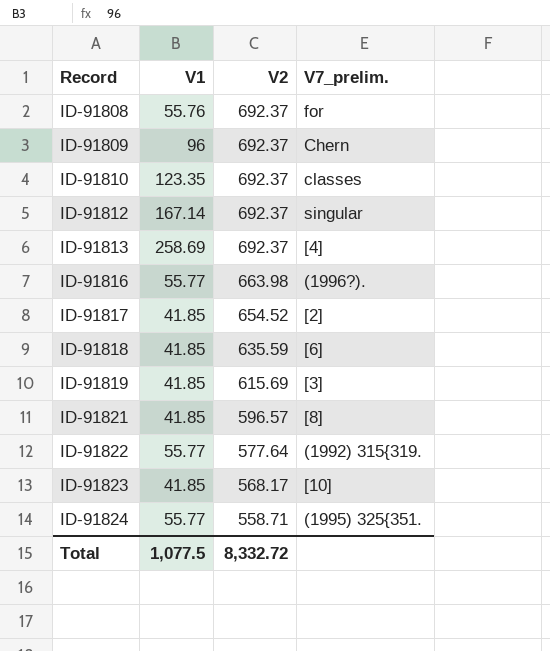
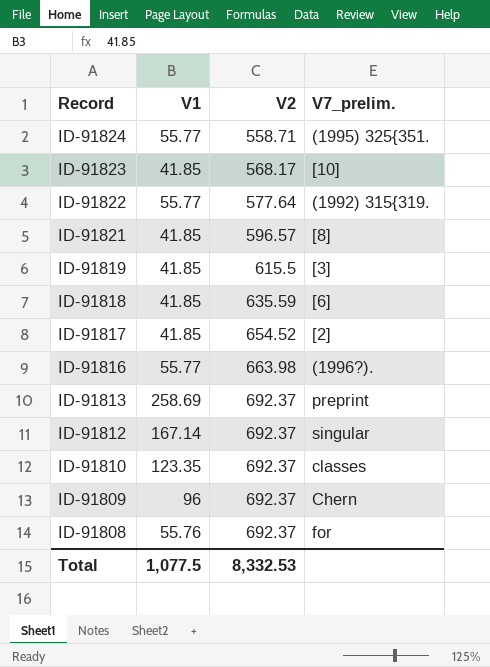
row order: Record ascending -> Record descending
ID-91819 | V2: 615.69 -> 615.5
ID-91813 | V7_prelim.: [4] -> preprint
Total | V2: 8,332.72 -> 8,332.53

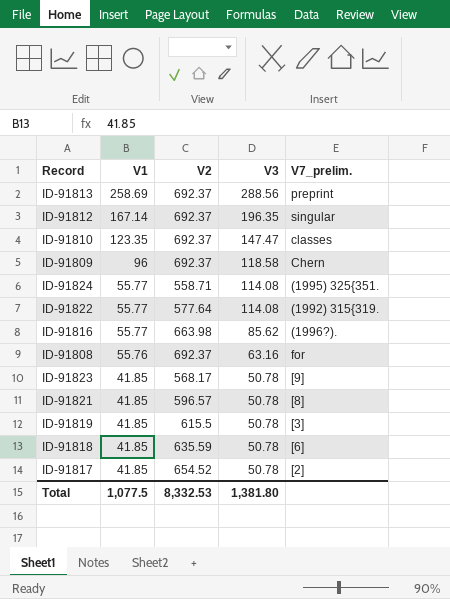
row order: Record descending -> V1 descending
column V3 | position: none -> 4
ID-91823 | V7_prelim.: [10] -> [9]

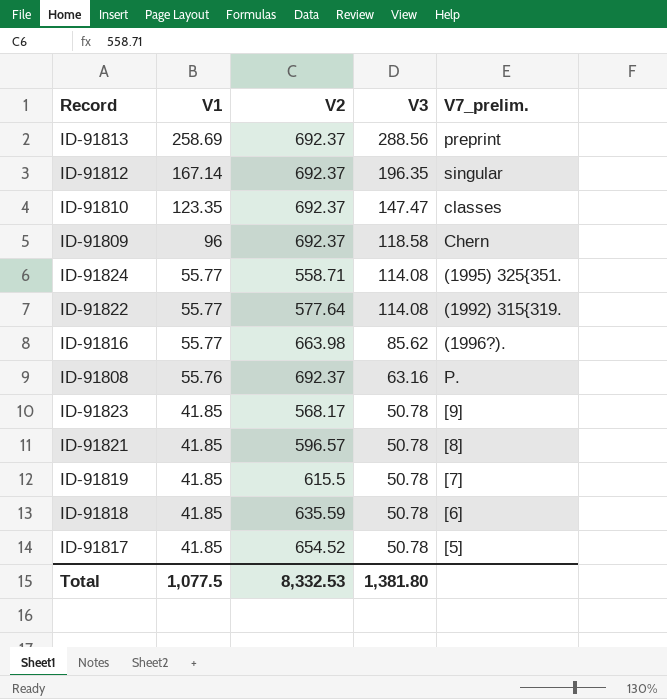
ID-91808 | V7_prelim.: for -> P.
ID-91819 | V7_prelim.: [3] -> [7]
ID-91817 | V7_prelim.: [2] -> [5]

